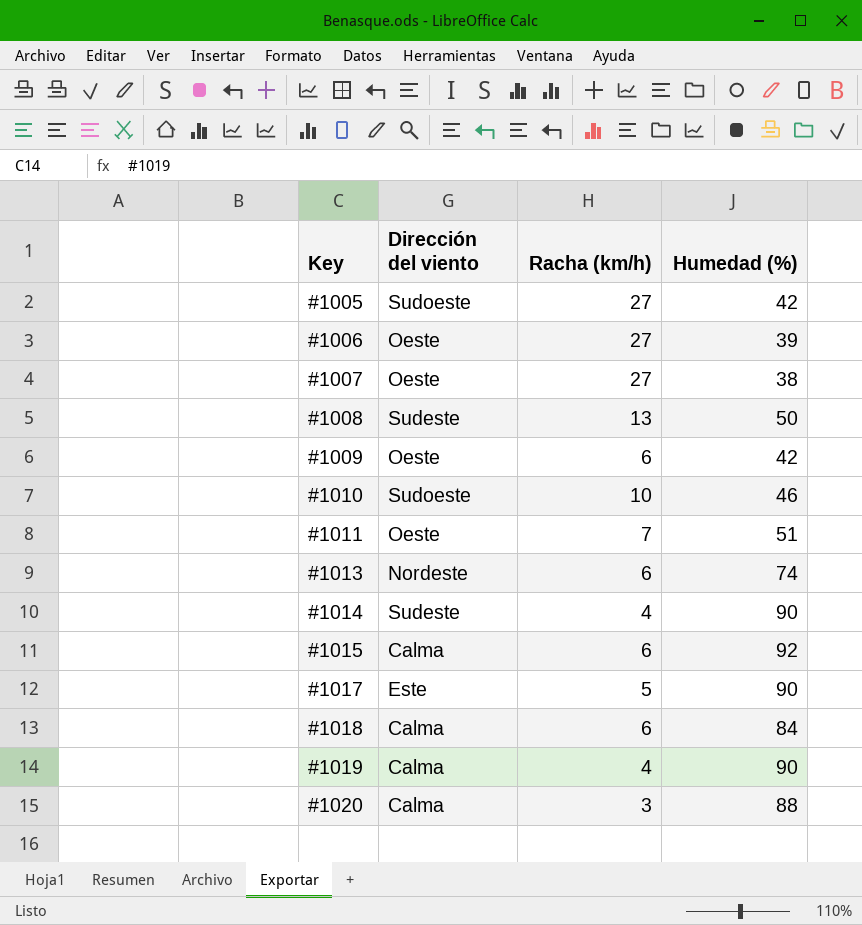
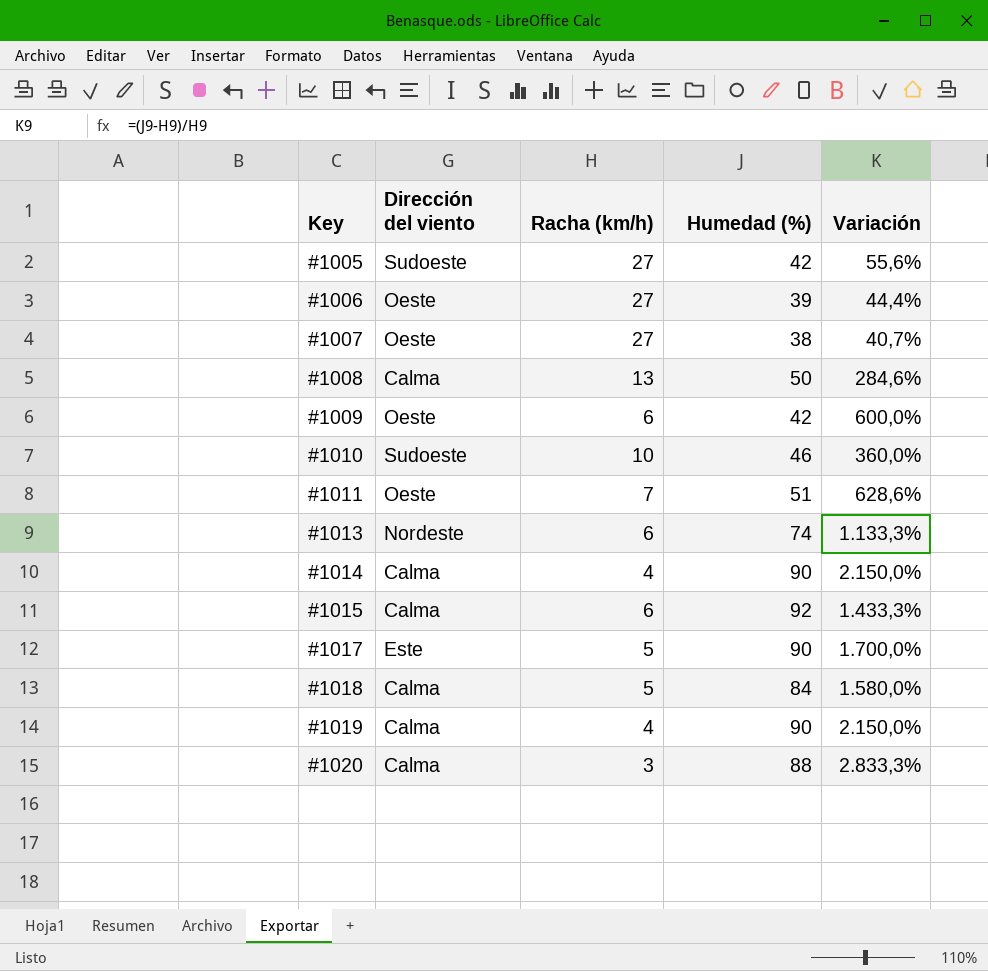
column Variación | formula: none -> ([Humedad (%)] - [Racha (km/h)]) / [Racha (km/h)]
#1008 | Dirección del viento: Sudeste -> Calma
#1014 | Dirección del viento: Sudeste -> Calma
#1018 | Racha (km/h): 6 -> 5

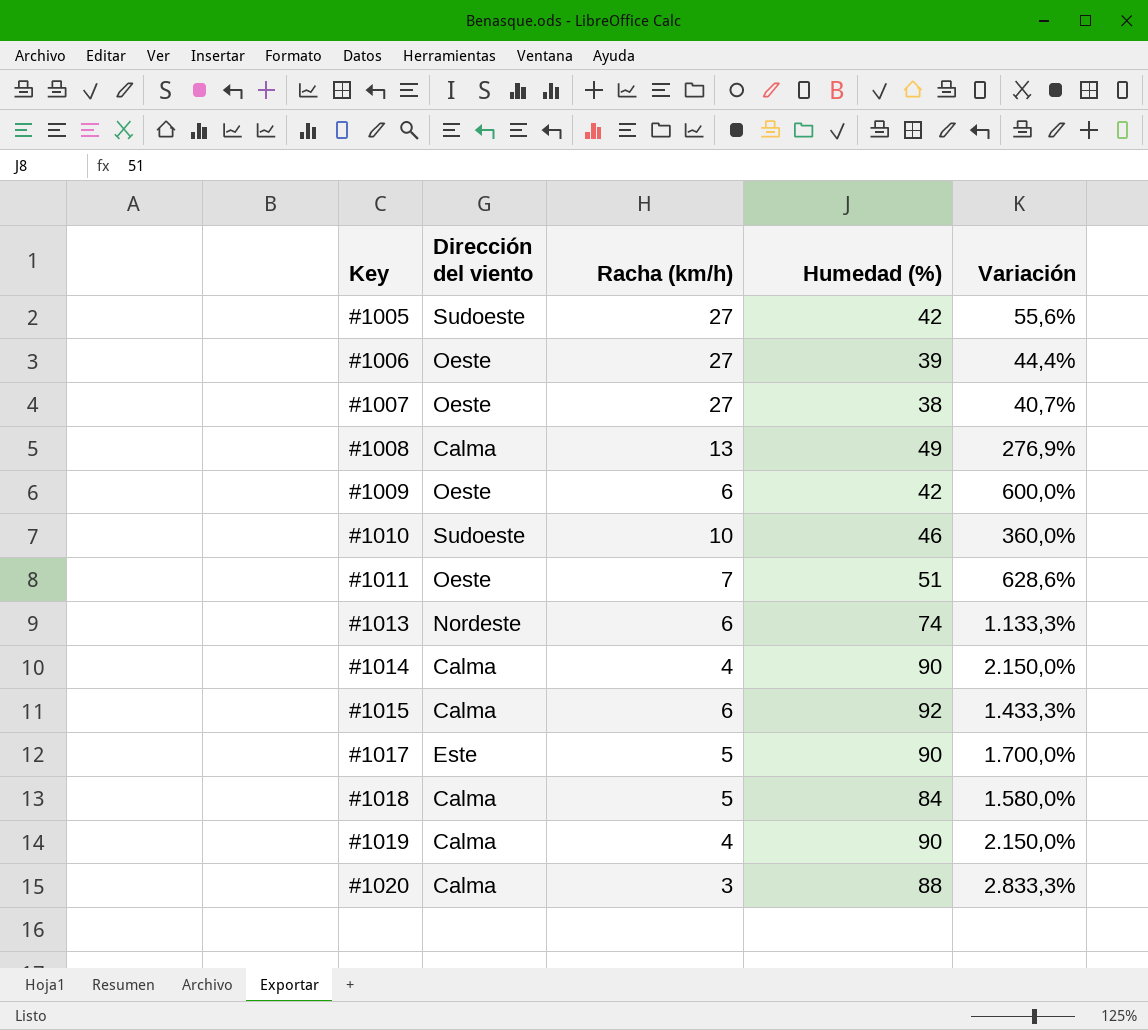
#1008 | Humedad (%): 50 -> 49
#1008 | Variación: 284,6% -> 276,9%

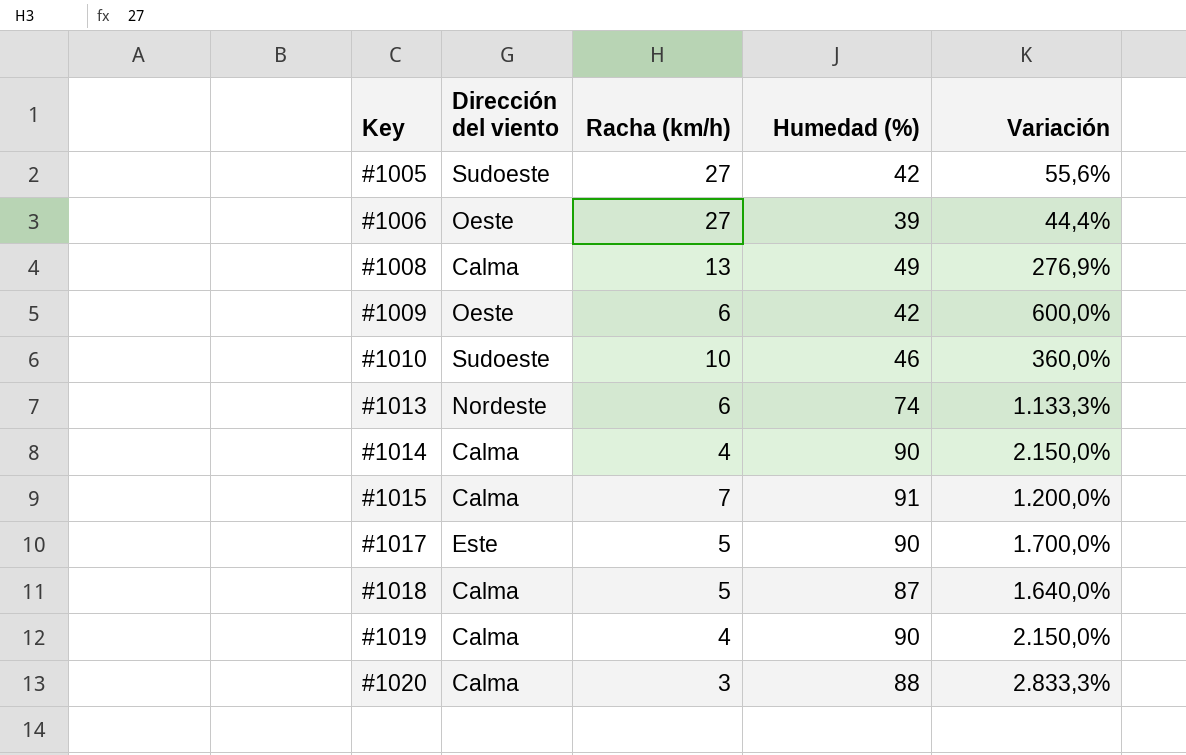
row #1007: Oeste | 27 | 38 | 40,7% -> none
row #1011: Oeste | 7 | 51 | 628,6% -> none
#1015 | Racha (km/h): 6 -> 7
#1015 | Humedad (%): 92 -> 91
#1015 | Variación: 1.433,3% -> 1.200,0%
#1018 | Humedad (%): 84 -> 87
#1018 | Variación: 1.580,0% -> 1.640,0%

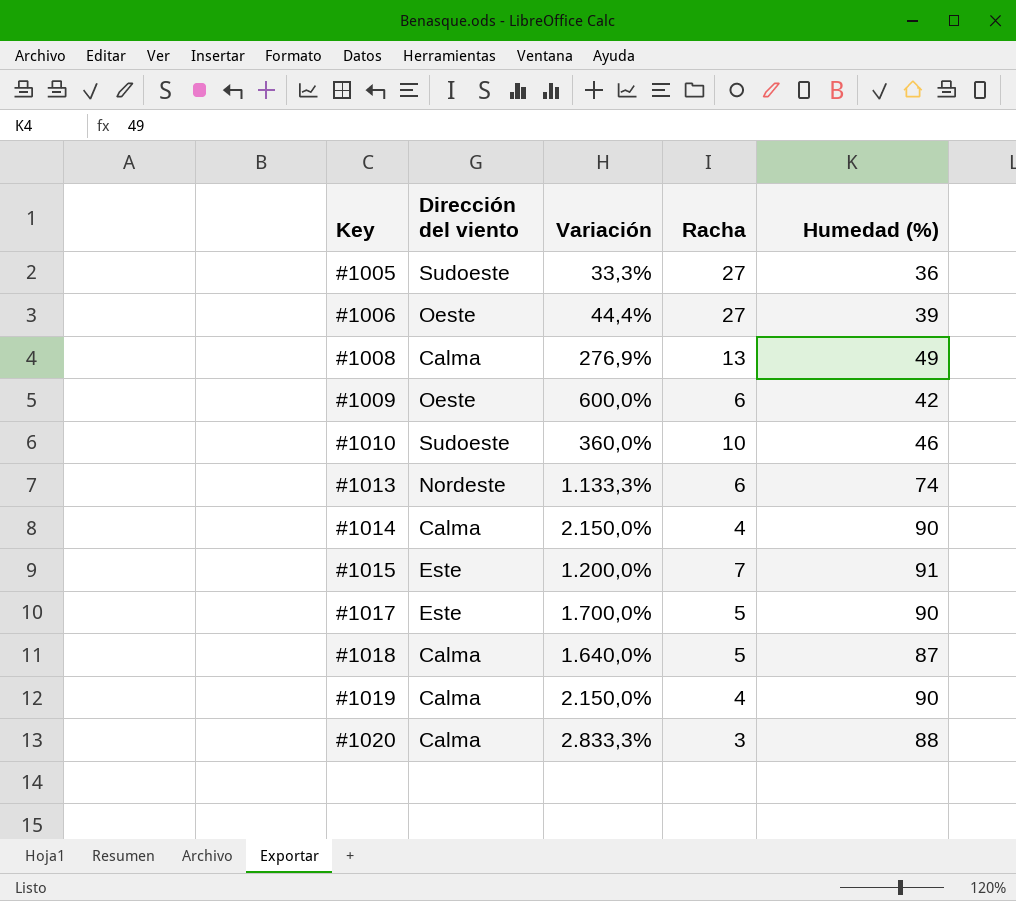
column Variación | position: 5 -> 3
column name: Racha (km/h) -> Racha
#1005 | Variación: 55,6% -> 33,3%
#1005 | Humedad (%): 42 -> 36
#1015 | Dirección del viento: Calma -> Este

